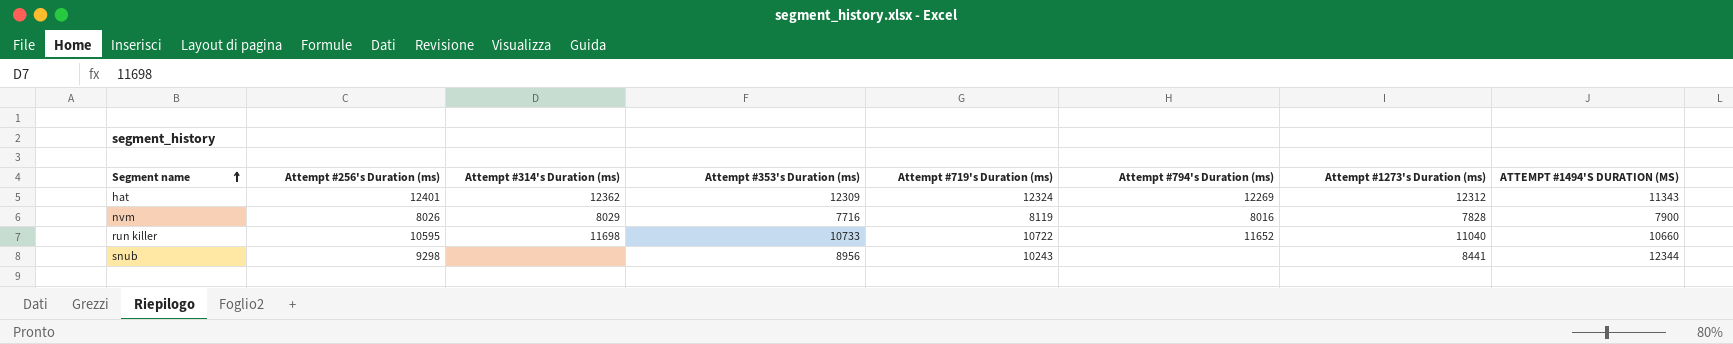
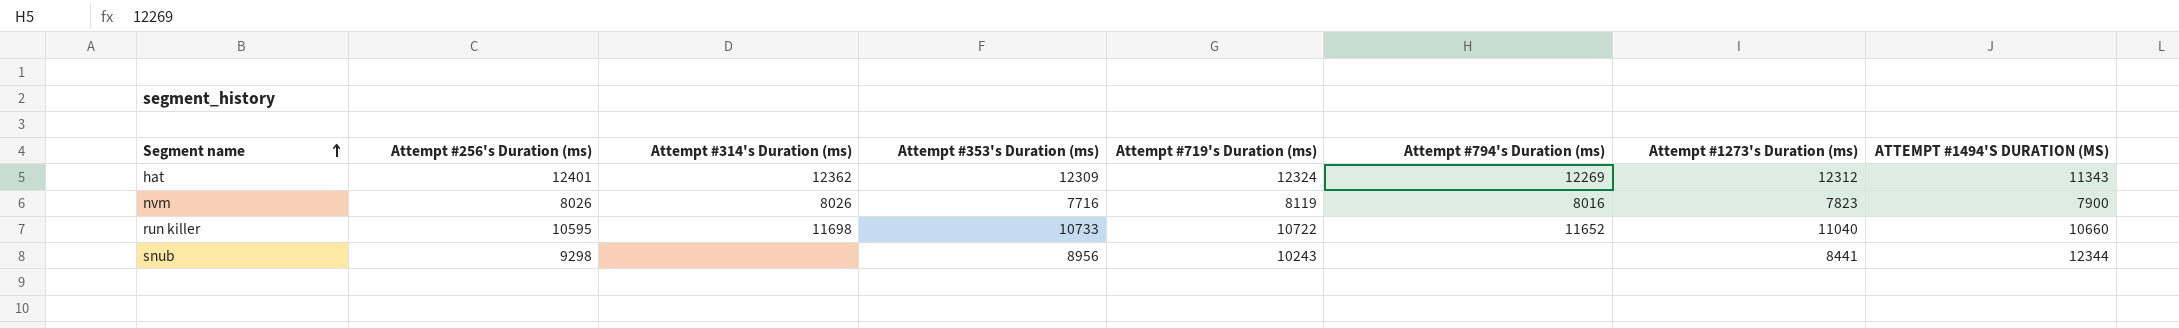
nvm | Attempt #314's Duration (ms): 8029 -> 8026
nvm | Attempt #1273's Duration (ms): 7828 -> 7823

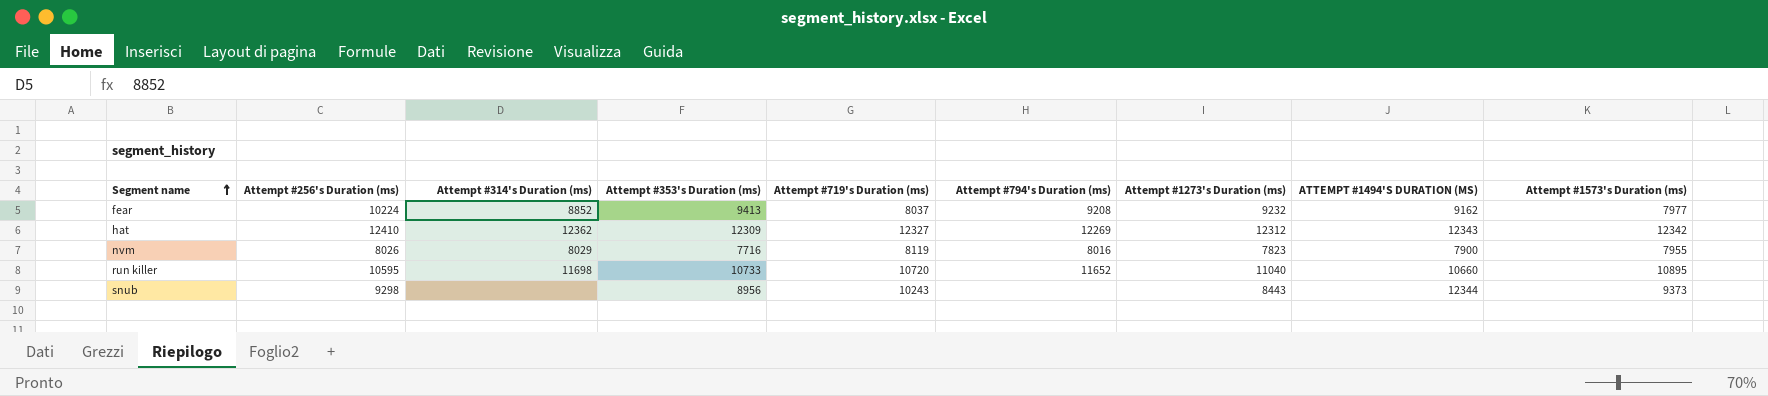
column Attempt #1573's Duration (ms) | position: none -> 9
row fear: none -> 10224 | 8852 | 9413 | 8037 | 9208 | 9232 | 9162 | 7977
hat | Attempt #256's Duration (ms): 12401 -> 12410
hat | Attempt #719's Duration (ms): 12324 -> 12327
hat | ATTEMPT #1494'S DURATION (MS): 11343 -> 12343
nvm | Attempt #314's Duration (ms): 8026 -> 8029
run killer | Attempt #719's Duration (ms): 10722 -> 10720
snub | Attempt #1273's Duration (ms): 8441 -> 8443

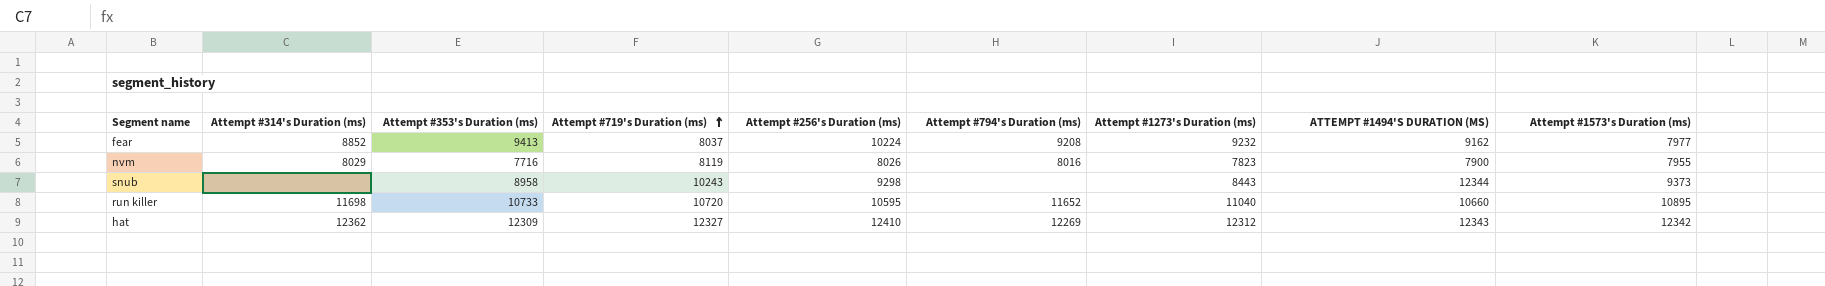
row order: Segment name ascending -> Attempt #719's Duration (ms) ascending
column Attempt #256's Duration (ms) | position: 2 -> 5
snub | Attempt #353's Duration (ms): 8956 -> 8958

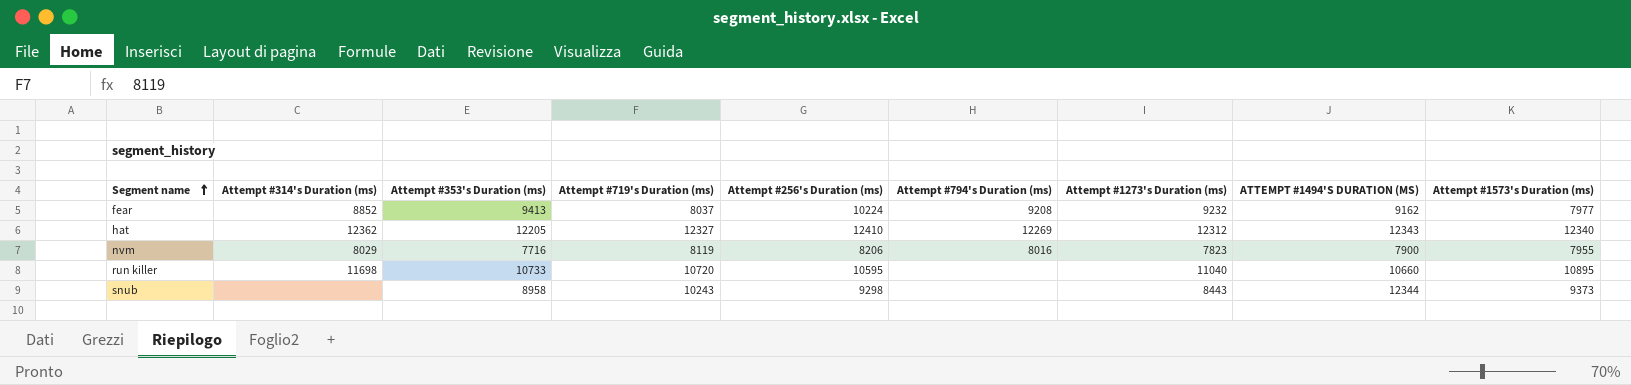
row order: Attempt #719's Duration (ms) ascending -> Segment name ascending
hat | Attempt #353's Duration (ms): 12309 -> 12205
hat | Attempt #1573's Duration (ms): 12342 -> 12340
nvm | Attempt #256's Duration (ms): 8026 -> 8206
run killer | Attempt #794's Duration (ms): 11652 -> none

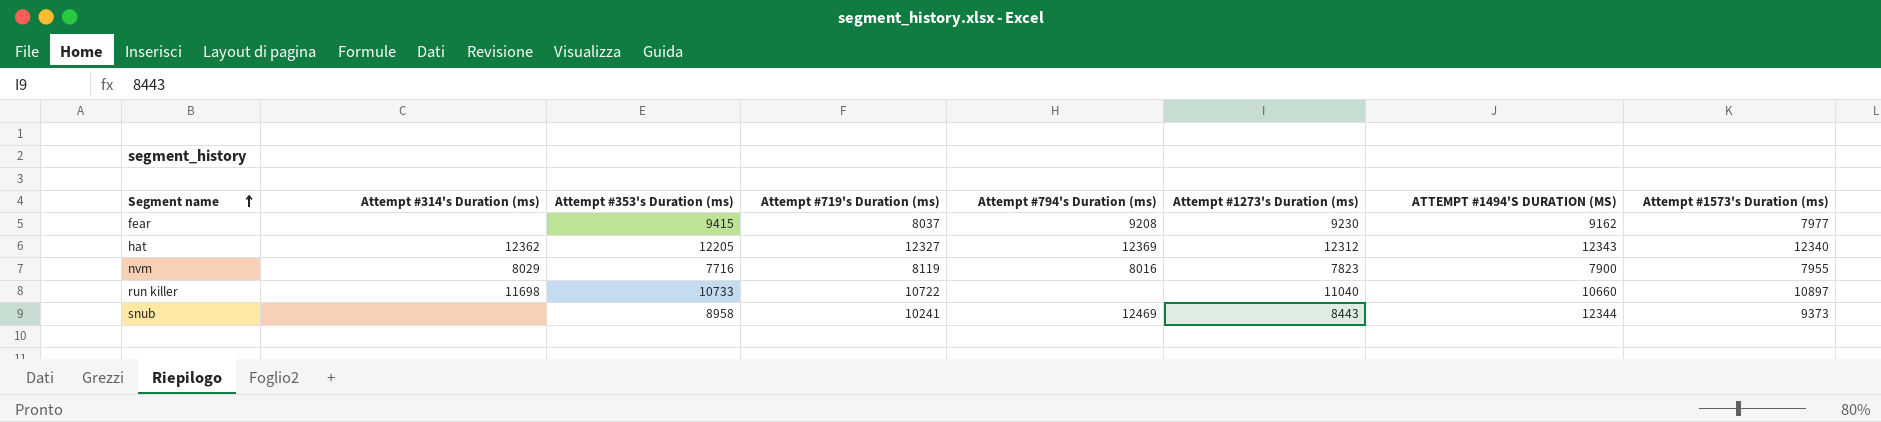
column Attempt #256's Duration (ms) | position: 5 -> none
fear | Attempt #314's Duration (ms): 8852 -> none
fear | Attempt #353's Duration (ms): 9413 -> 9415
fear | Attempt #1273's Duration (ms): 9232 -> 9230
hat | Attempt #794's Duration (ms): 12269 -> 12369
run killer | Attempt #719's Duration (ms): 10720 -> 10722
run killer | Attempt #1573's Duration (ms): 10895 -> 10897
snub | Attempt #719's Duration (ms): 10243 -> 10241
snub | Attempt #794's Duration (ms): none -> 12469

